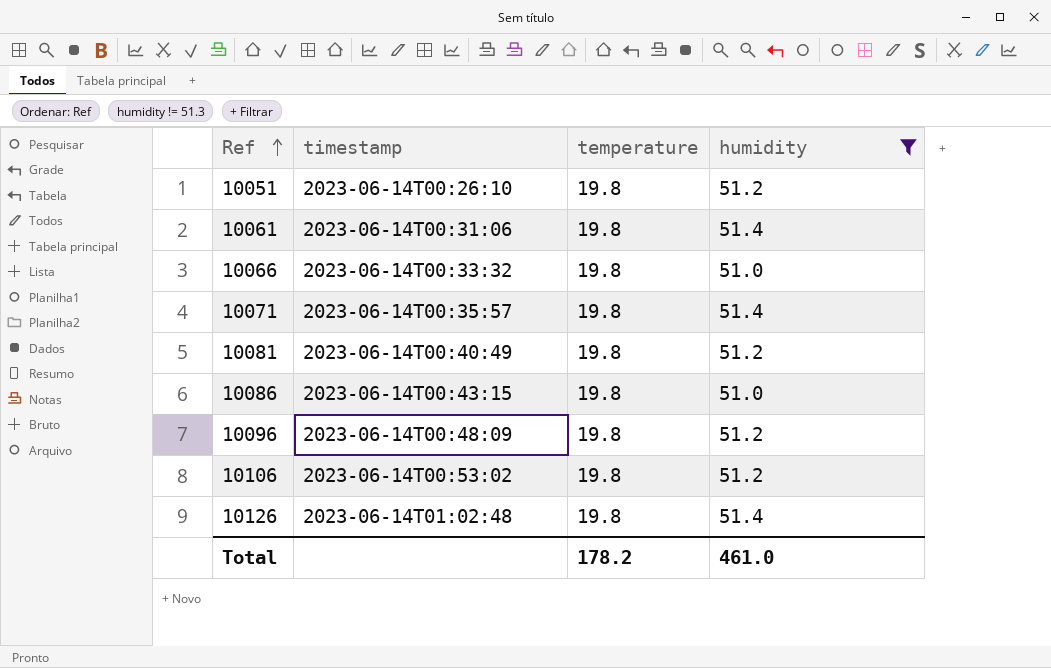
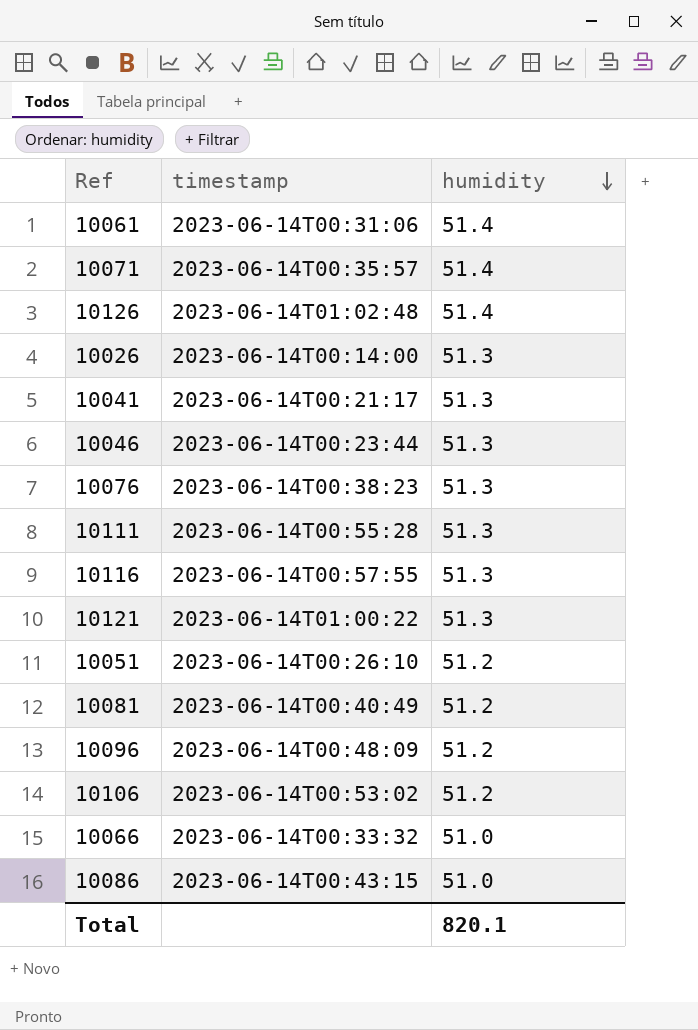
filter: humidity != 51.3 -> none
row order: Ref ascending -> humidity descending
column temperature | position: 3 -> none
Total | humidity: 461.0 -> 820.1

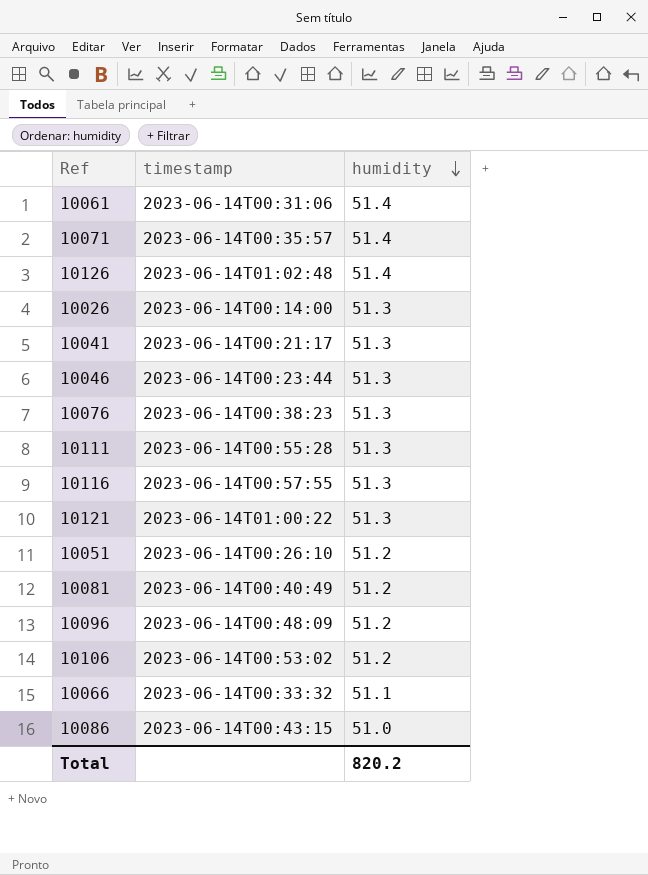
10066 | humidity: 51.0 -> 51.1
Total | humidity: 820.1 -> 820.2

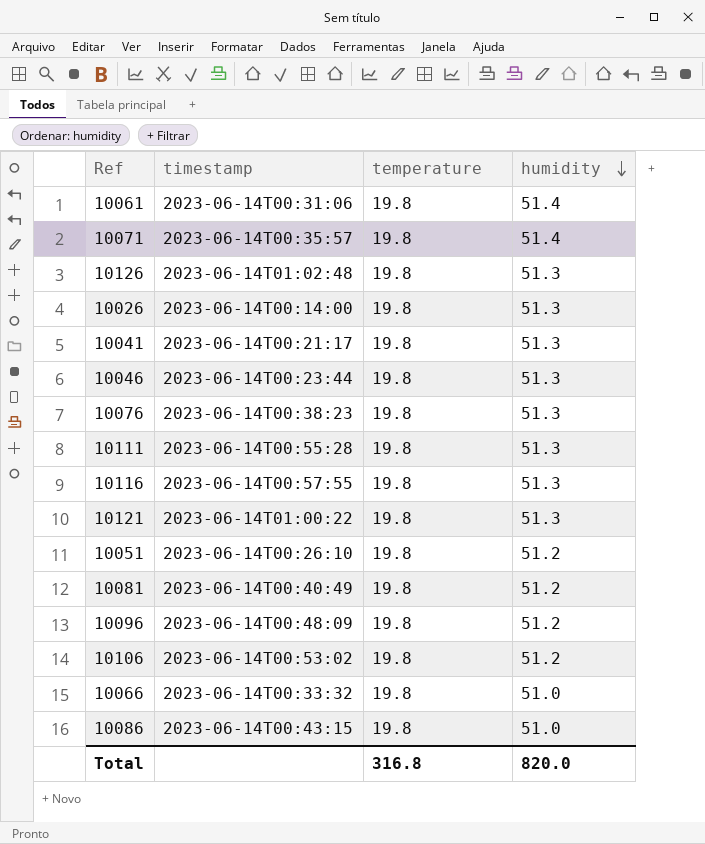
column temperature | position: none -> 3
10126 | humidity: 51.4 -> 51.3
10066 | humidity: 51.1 -> 51.0
Total | humidity: 820.2 -> 820.0

